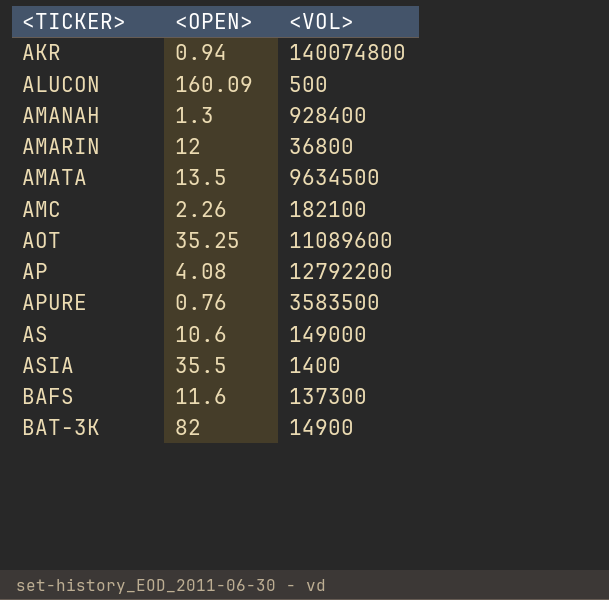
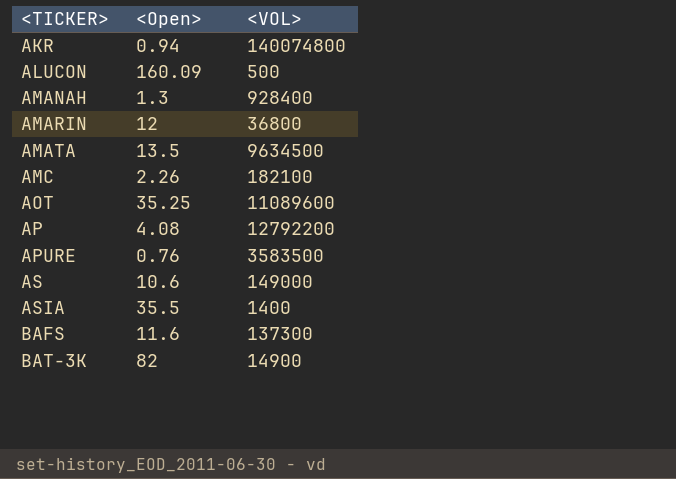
column name: <OPEN> -> <Open>

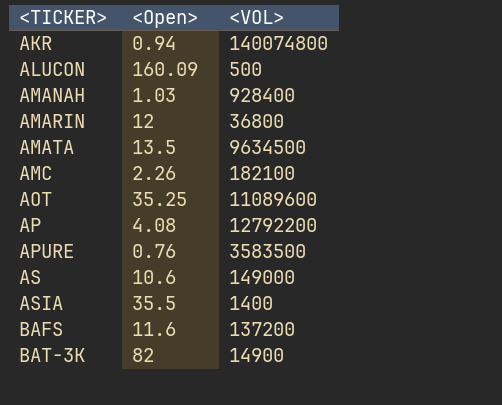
AMANAH | <Open>: 1.3 -> 1.03
BAFS | <VOL>: 137300 -> 137200

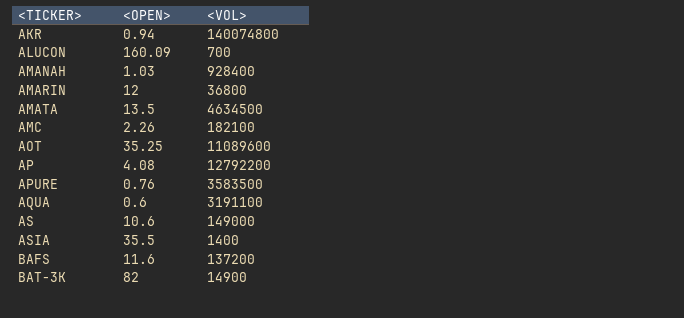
column name: <Open> -> <OPEN>
ALUCON | <VOL>: 500 -> 700
AMATA | <VOL>: 9634500 -> 4634500
row AQUA: none -> 0.6 | 3191100

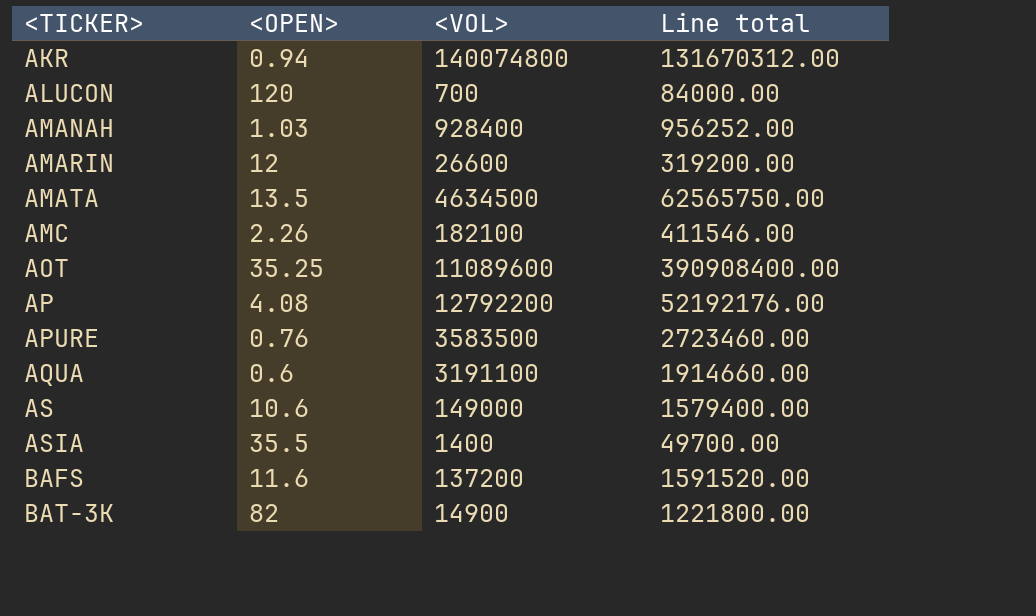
column Line total | formula: none -> [<OPEN>] * [<VOL>]
ALUCON | <OPEN>: 160.09 -> 120
AMARIN | <VOL>: 36800 -> 26600

